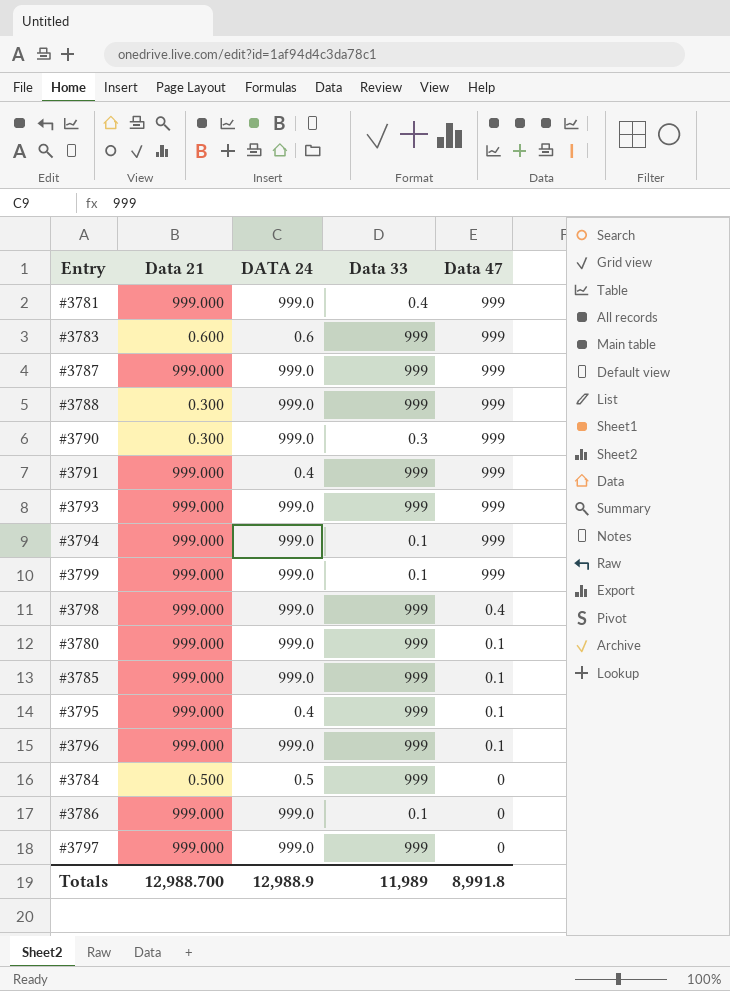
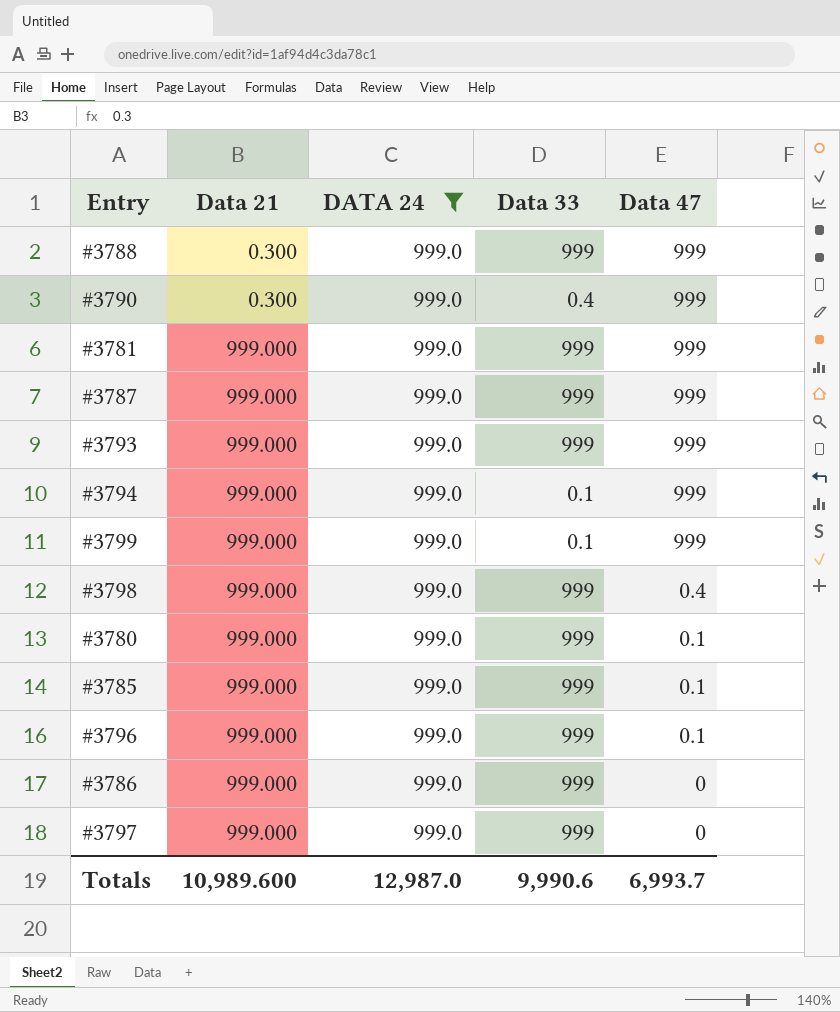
filter: none -> DATA 24 = 999.0
row order: Data 47 descending -> Data 21 ascending
#3790 | Data 33: 0.3 -> 0.4
#3781 | Data 33: 0.4 -> 999
#3786 | Data 33: 0.1 -> 999
Totals | Data 21: 12,988.700 -> 10,989.600
Totals | DATA 24: 12,988.9 -> 12,987.0
Totals | Data 33: 11,989 -> 9,990.6
Totals | Data 47: 8,991.8 -> 6,993.7

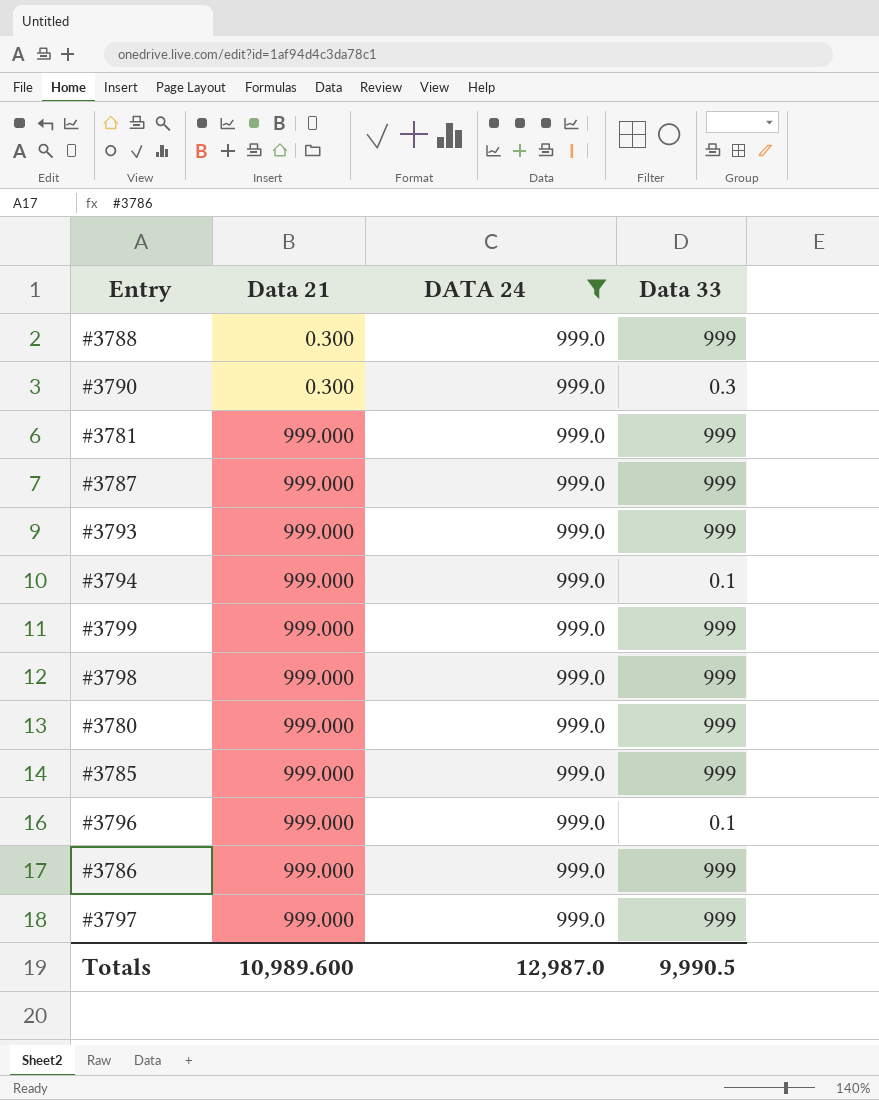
column Data 47 | position: 5 -> none
#3790 | Data 33: 0.4 -> 0.3
#3799 | Data 33: 0.1 -> 999
#3796 | Data 33: 999 -> 0.1
Totals | Data 33: 9,990.6 -> 9,990.5

